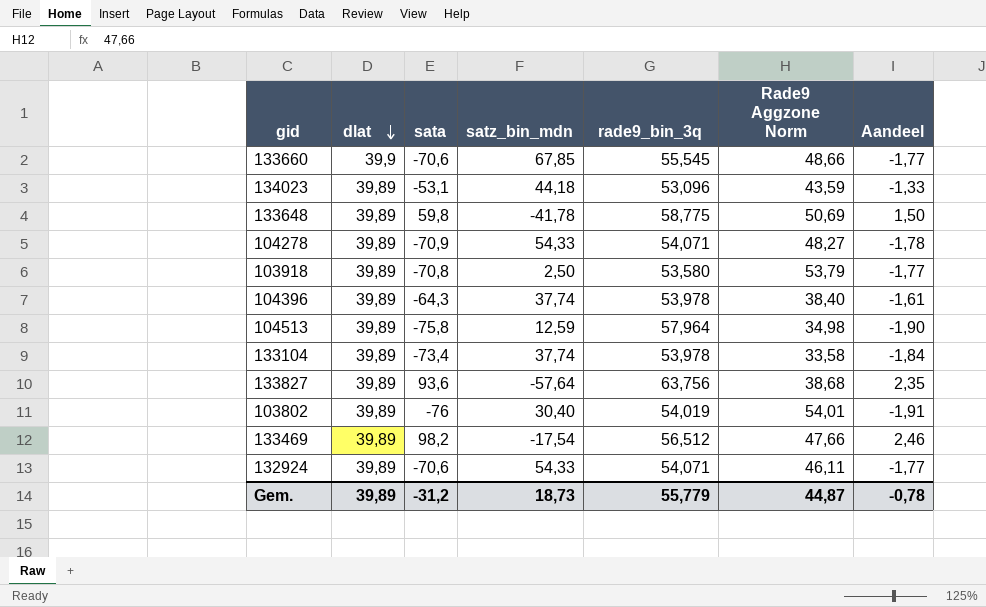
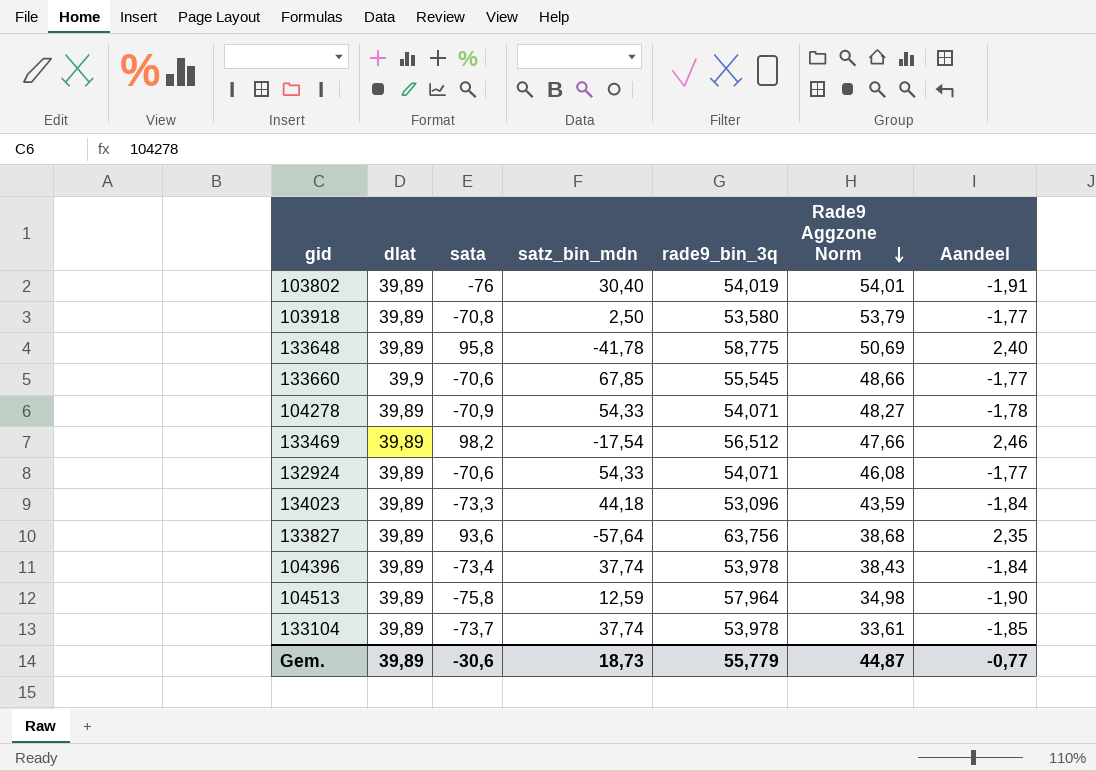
row order: dlat descending -> Rade9 Aggzone Norm descending
133648 | sata: 59,8 -> 95,8
133648 | Aandeel: 1,50 -> 2,40
132924 | Rade9 Aggzone Norm: 46,11 -> 46,08
134023 | sata: -53,1 -> -73,3
134023 | Aandeel: -1,33 -> -1,84
104396 | sata: -64,3 -> -73,4
104396 | Rade9 Aggzone Norm: 38,40 -> 38,43
104396 | Aandeel: -1,61 -> -1,84
133104 | sata: -73,4 -> -73,7
133104 | Rade9 Aggzone Norm: 33,58 -> 33,61
133104 | Aandeel: -1,84 -> -1,85
Gem. | sata: -31,2 -> -30,6
Gem. | Aandeel: -0,78 -> -0,77

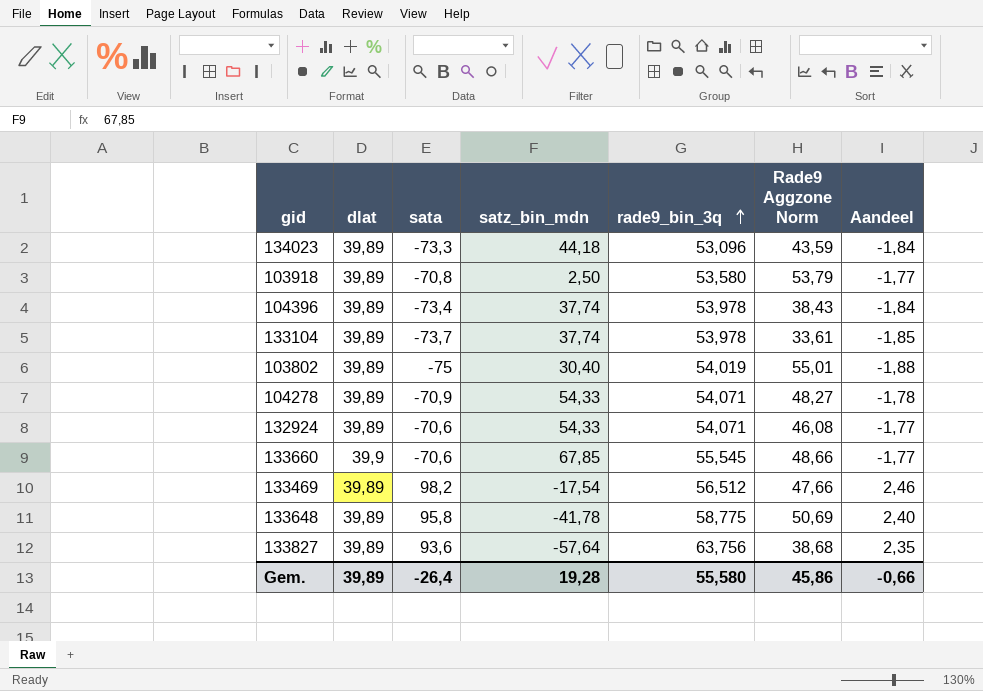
row order: Rade9 Aggzone Norm descending -> rade9_bin_3q ascending
row 104513: 39,89 | -75,8 | 12,59 | 57,964 | 34,98 | -1,90 -> none
103802 | sata: -76 -> -75
103802 | Rade9 Aggzone Norm: 54,01 -> 55,01
103802 | Aandeel: -1,91 -> -1,88
Gem. | sata: -30,6 -> -26,4
Gem. | satz_bin_mdn: 18,73 -> 19,28
Gem. | rade9_bin_3q: 55,779 -> 55,580
Gem. | Rade9 Aggzone Norm: 44,87 -> 45,86
Gem. | Aandeel: -0,77 -> -0,66

